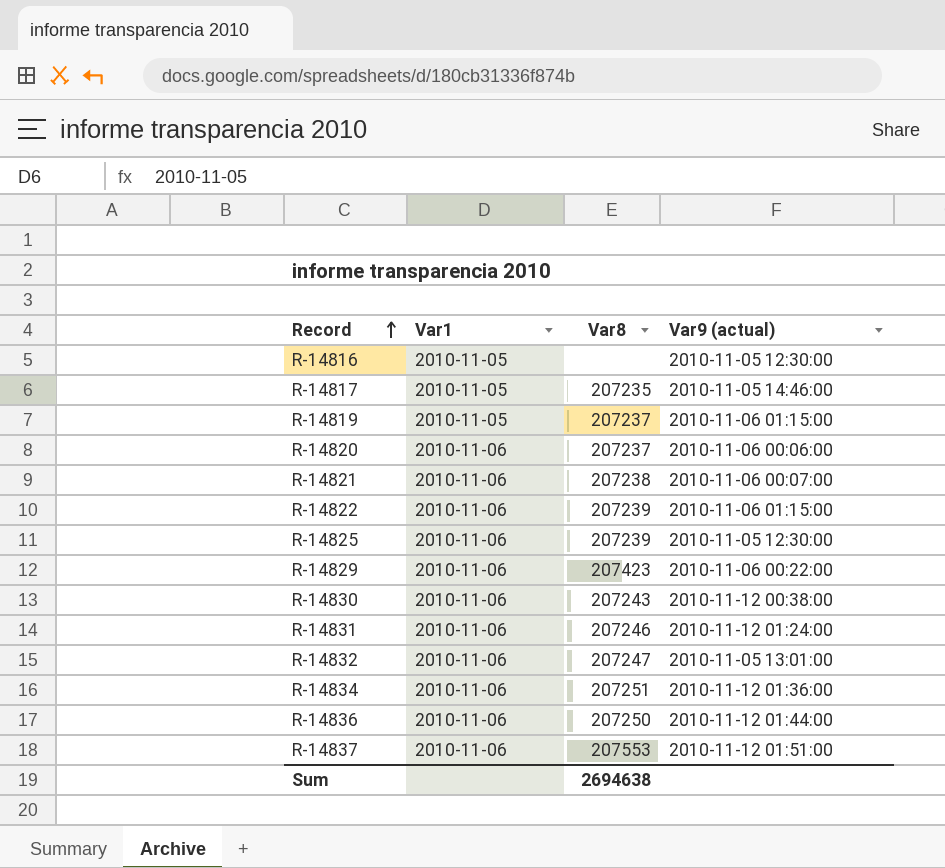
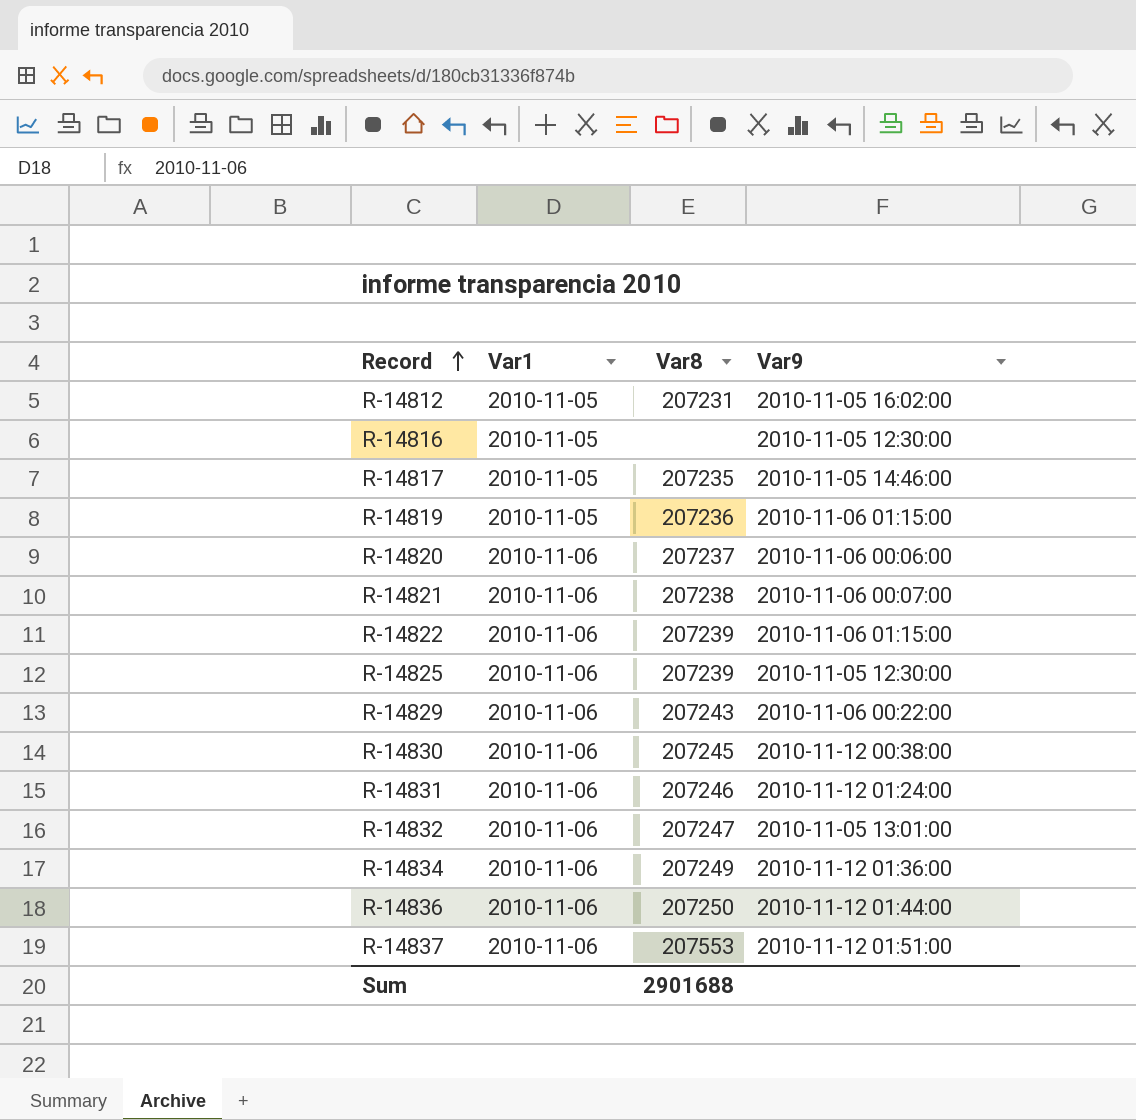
column name: Var9 (actual) -> Var9
row R-14812: none -> 2010-11-05 | 207231 | 2010-11-05 16:02:00
R-14819 | Var8: 207237 -> 207236
R-14829 | Var8: 207423 -> 207243
R-14830 | Var8: 207243 -> 207245
R-14834 | Var8: 207251 -> 207249
Sum | Var8: 2694638 -> 2901688

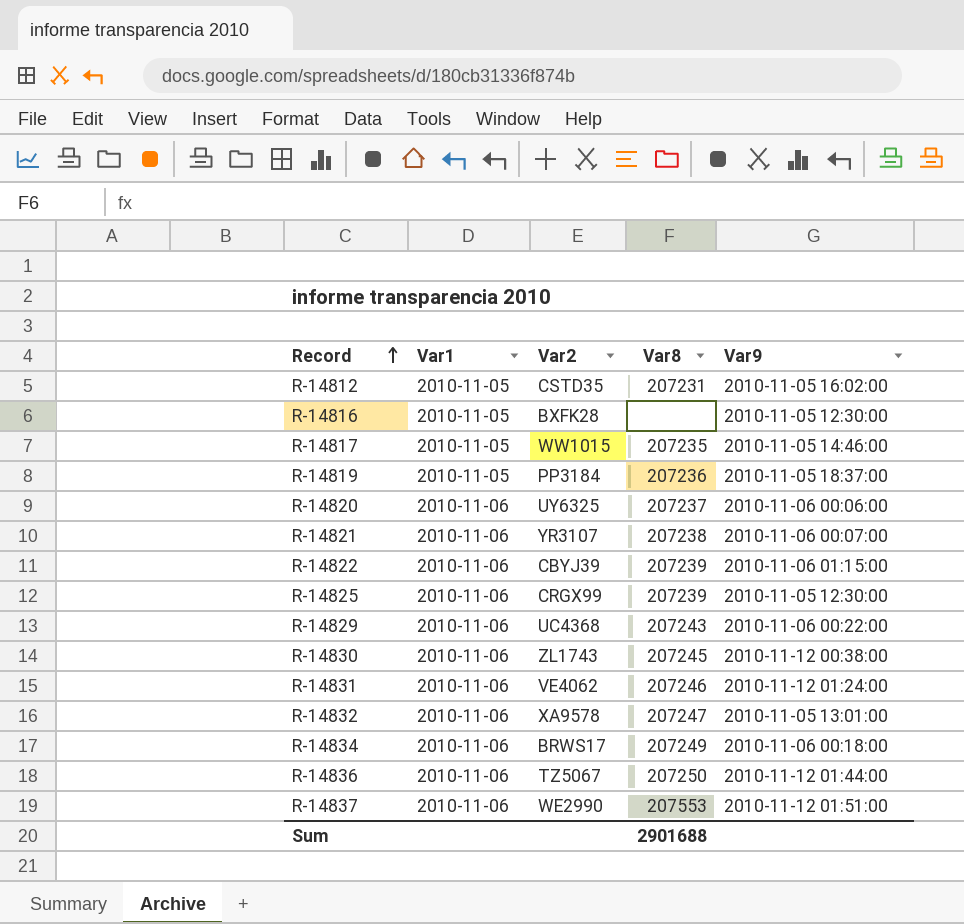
column Var2 | position: none -> 3
R-14819 | Var9: 2010-11-06 01:15:00 -> 2010-11-05 18:37:00
R-14834 | Var9: 2010-11-12 01:36:00 -> 2010-11-06 00:18:00

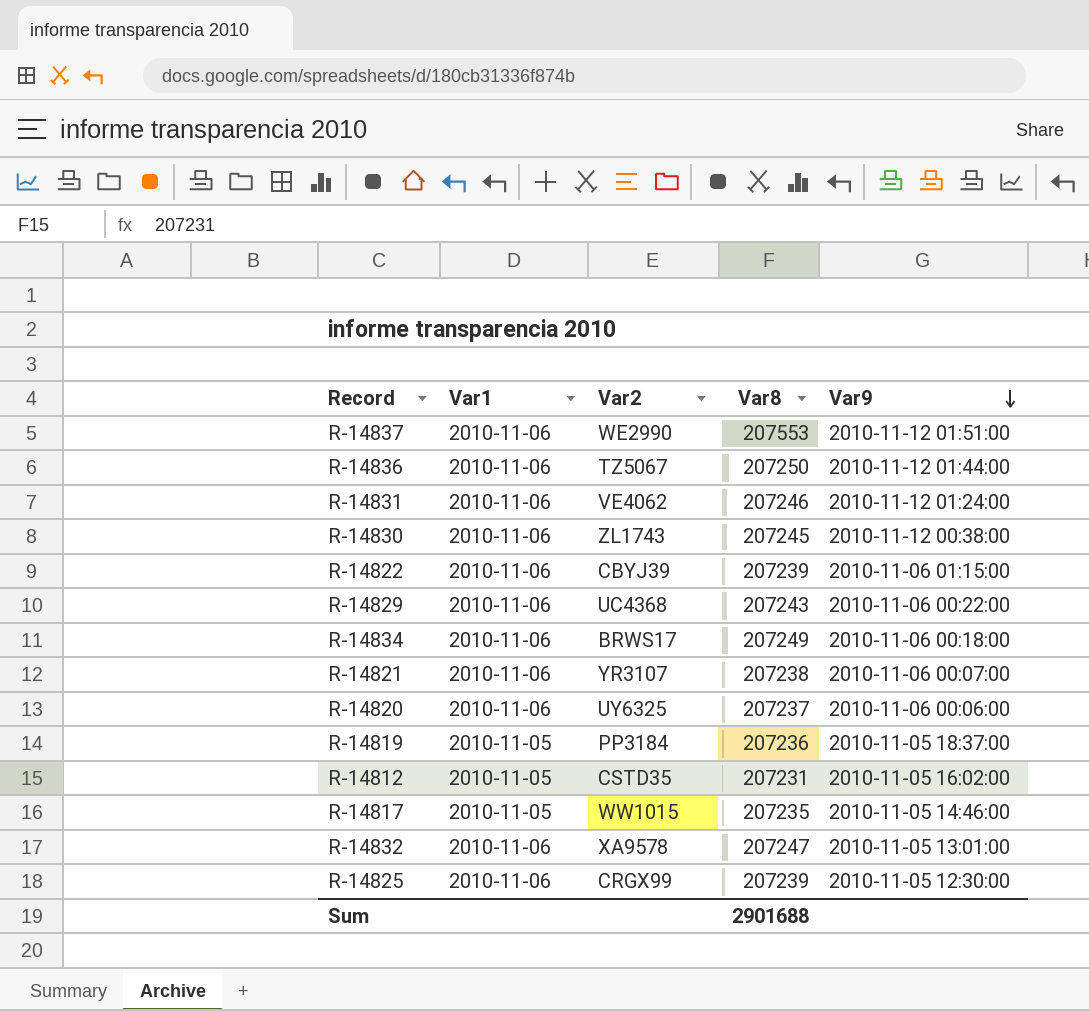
row order: Record ascending -> Var9 descending
row R-14816: 2010-11-05 | BXFK28 | none | 2010-11-05 12:30:00 -> none

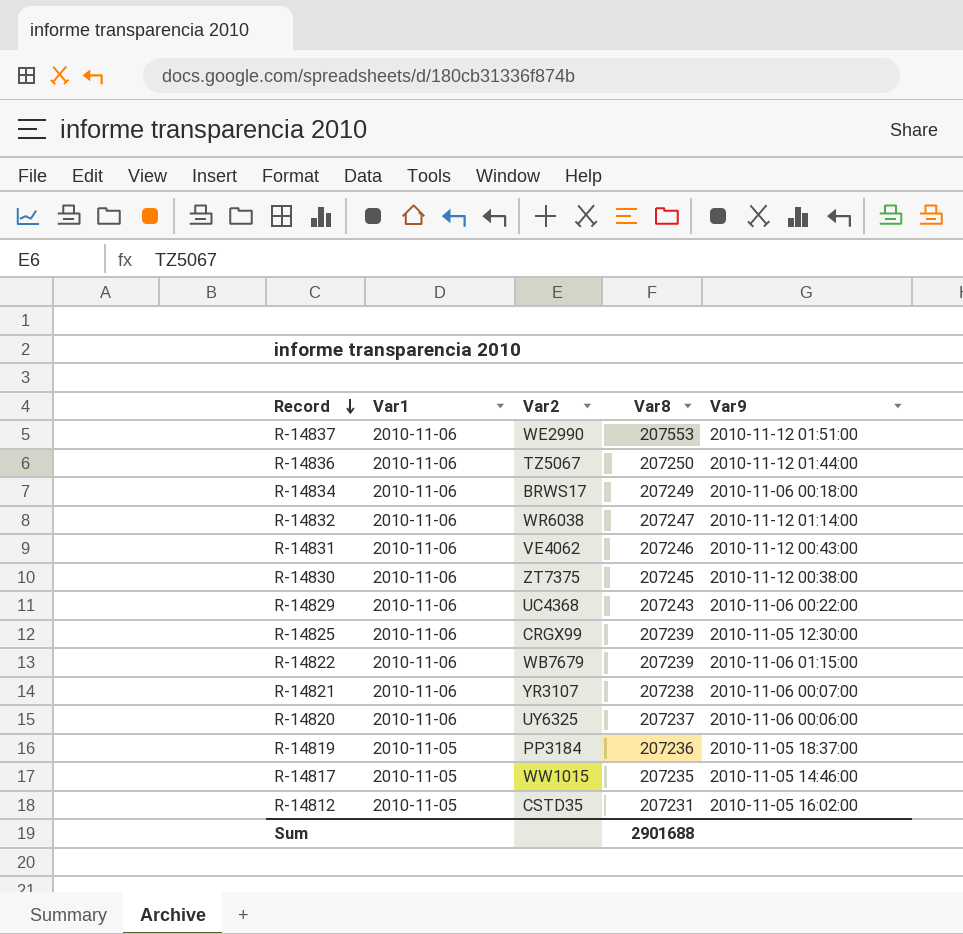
row order: Var9 descending -> Record descending
R-14832 | Var2: XA9578 -> WR6038
R-14832 | Var9: 2010-11-05 13:01:00 -> 2010-11-12 01:14:00
R-14831 | Var9: 2010-11-12 01:24:00 -> 2010-11-12 00:43:00
R-14830 | Var2: ZL1743 -> ZT7375
R-14822 | Var2: CBYJ39 -> WB7679

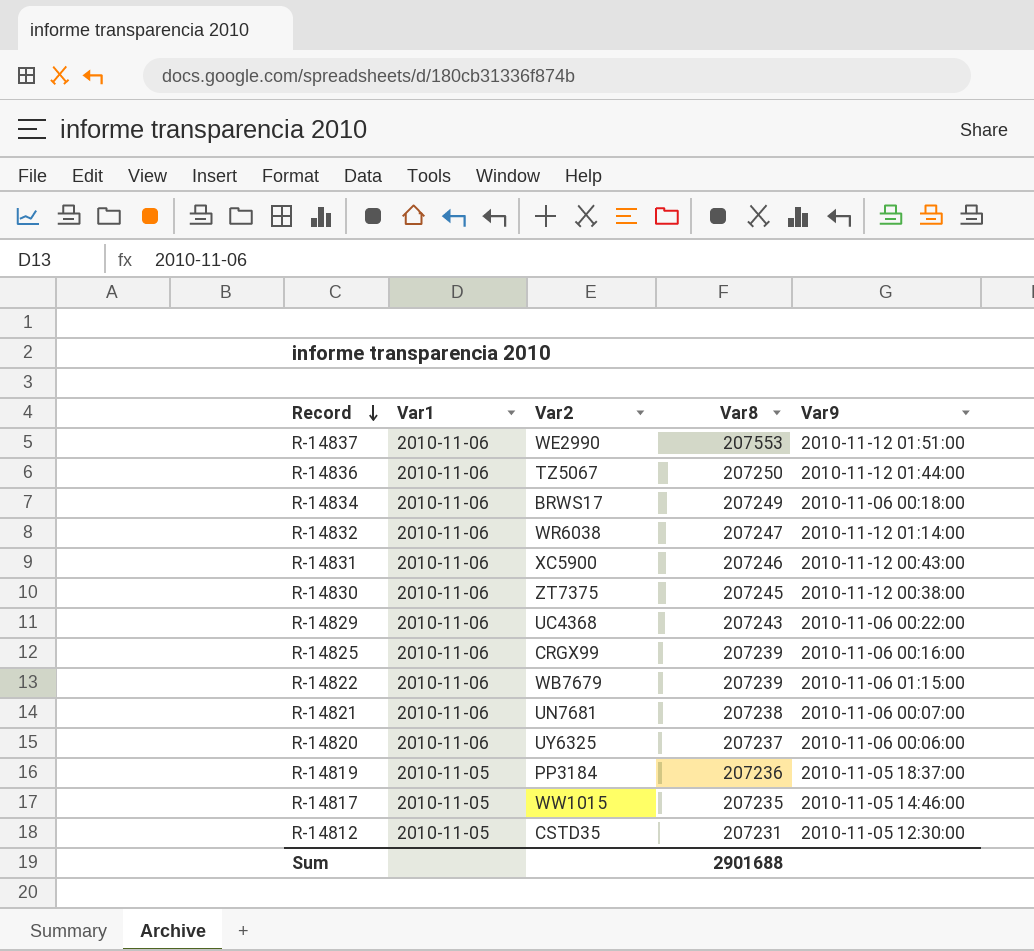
R-14831 | Var2: VE4062 -> XC5900
R-14825 | Var9: 2010-11-05 12:30:00 -> 2010-11-06 00:16:00
R-14821 | Var2: YR3107 -> UN7681
R-14812 | Var9: 2010-11-05 16:02:00 -> 2010-11-05 12:30:00

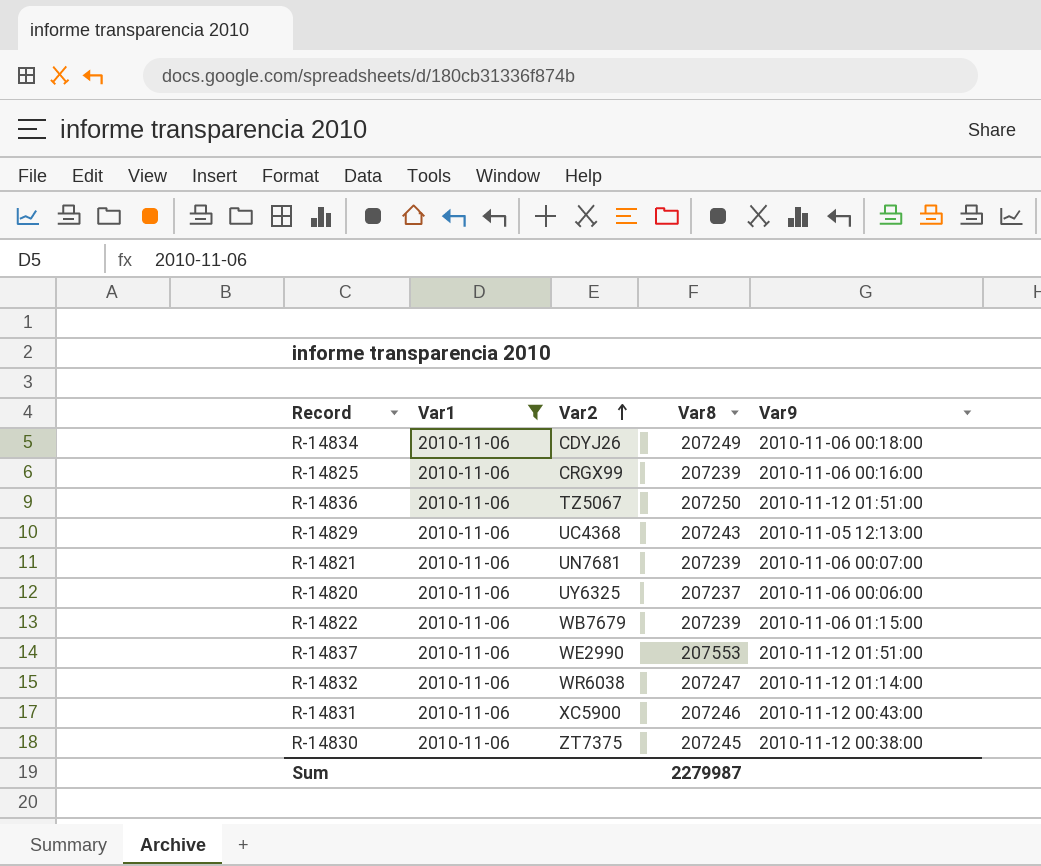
filter: none -> Var1 = 2010-11-06
row order: Record descending -> Var2 ascending
R-14834 | Var2: BRWS17 -> CDYJ26
R-14836 | Var9: 2010-11-12 01:44:00 -> 2010-11-12 01:51:00
R-14829 | Var9: 2010-11-06 00:22:00 -> 2010-11-05 12:13:00
R-14821 | Var8: 207238 -> 207239
Sum | Var8: 2901688 -> 2279987

